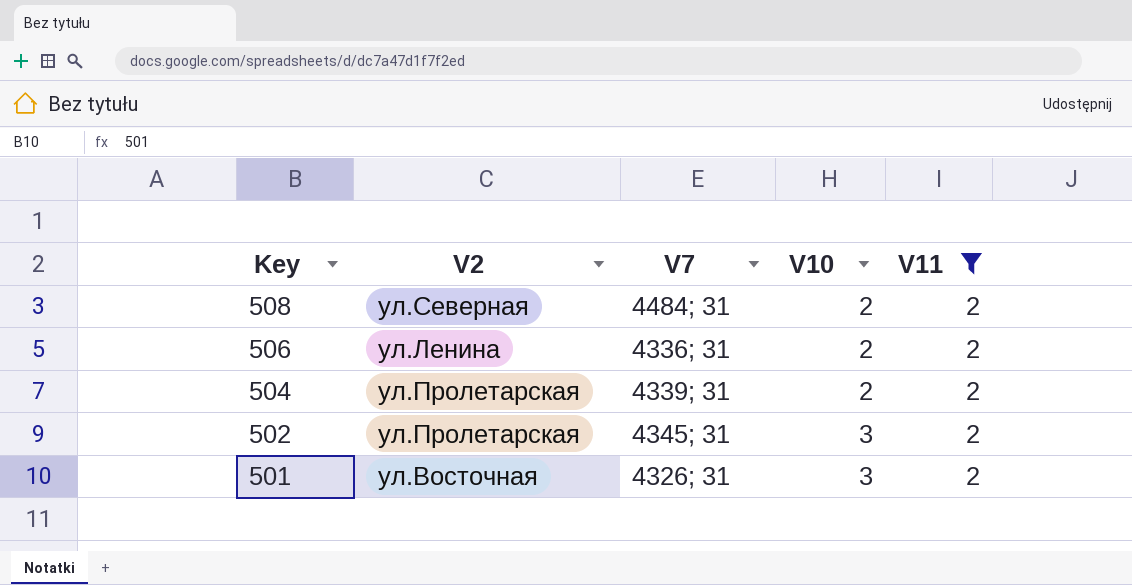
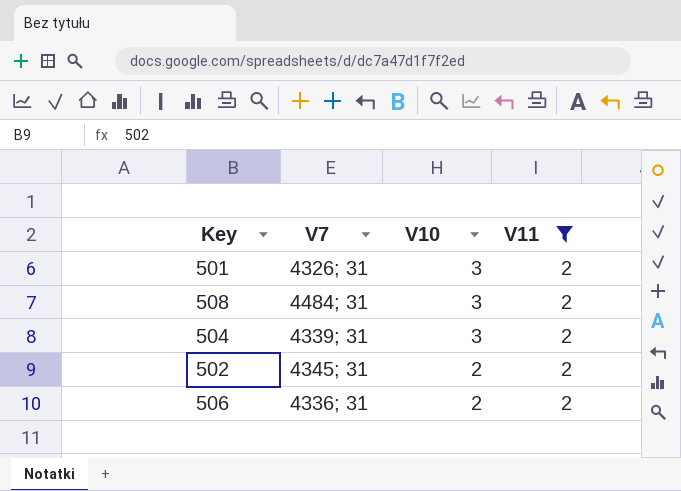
row order: Key descending -> V10 descending
column V2 | position: 2 -> none
508 | V10: 2 -> 3
504 | V10: 2 -> 3
502 | V10: 3 -> 2

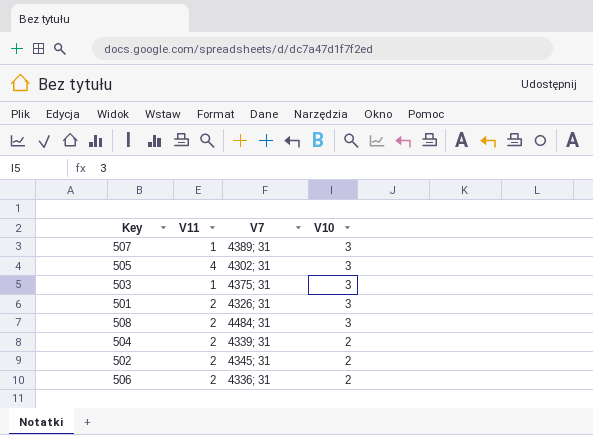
filter: V11 = 2 -> none
column V11 | position: 4 -> 2
504 | V10: 3 -> 2

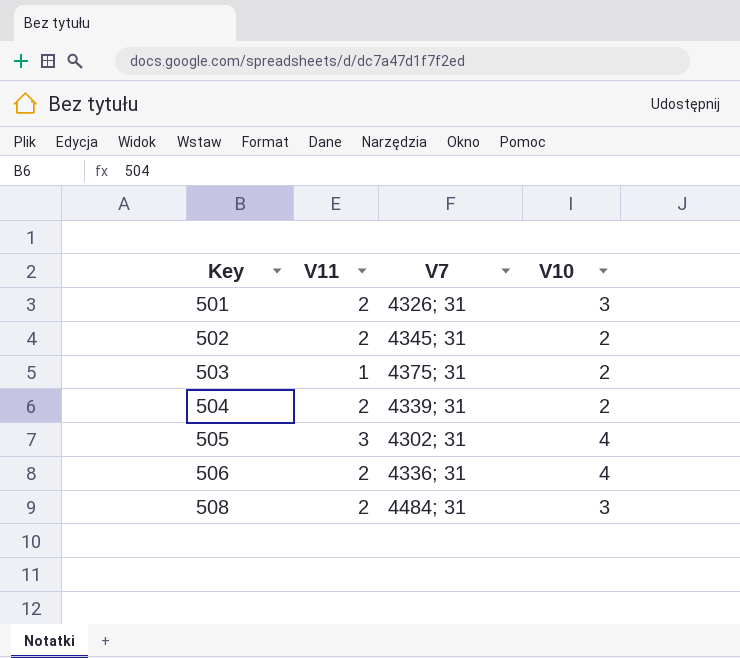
row order: V10 descending -> Key ascending
row 507: 1 | 4389; 31 | 3 -> none
503 | V10: 3 -> 2
505 | V11: 4 -> 3
505 | V10: 3 -> 4
506 | V10: 2 -> 4

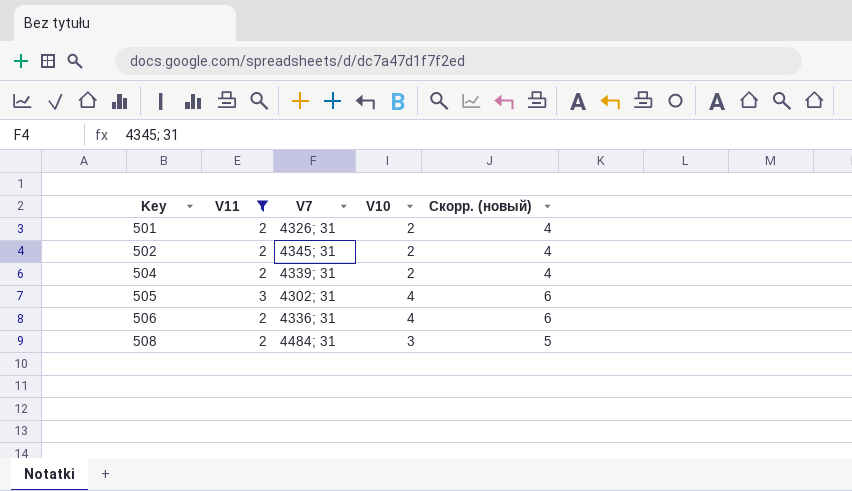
filter: none -> V11 != 1
column Скорр. (новый) | formula: none -> [V10] + 2
501 | V10: 3 -> 2

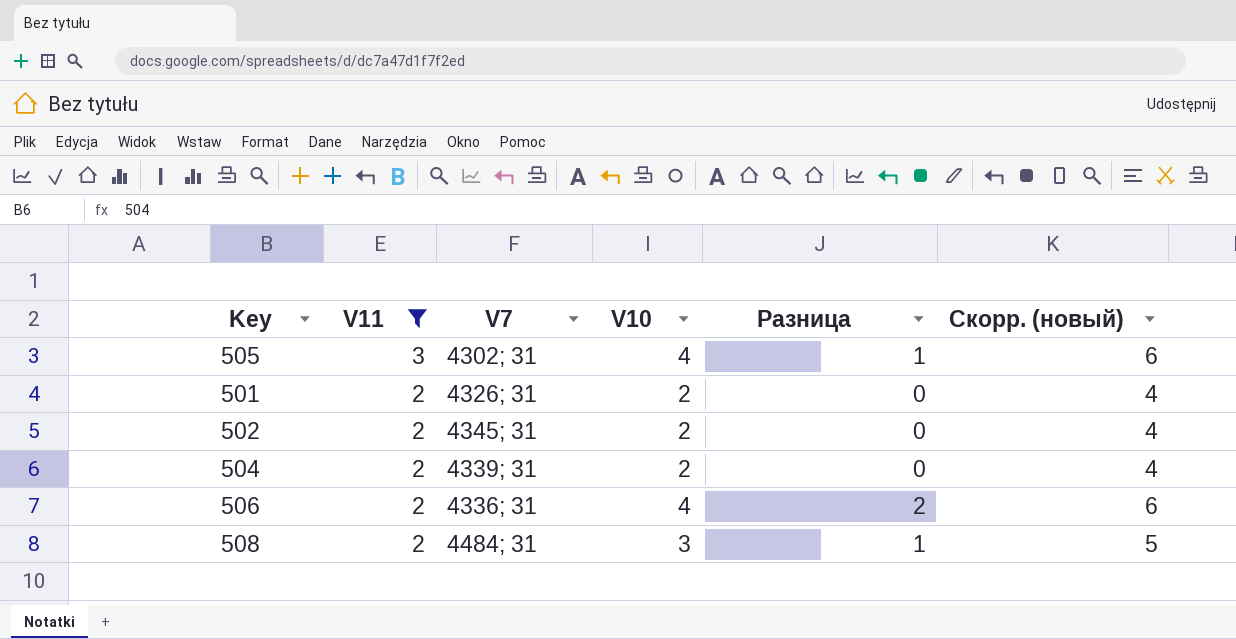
row order: Key ascending -> V11 descending
column Разница | formula: none -> [V10] - [V11]

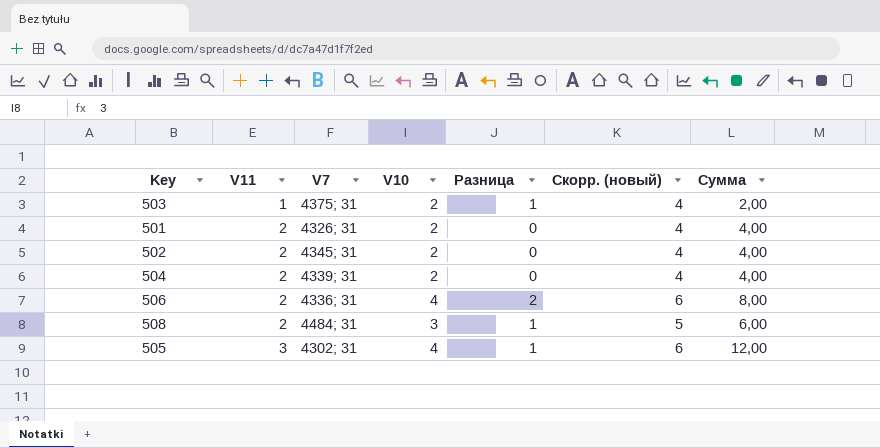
filter: V11 != 1 -> none
row order: V11 descending -> V11 ascending
column Сумма | formula: none -> [V11] * [V10]

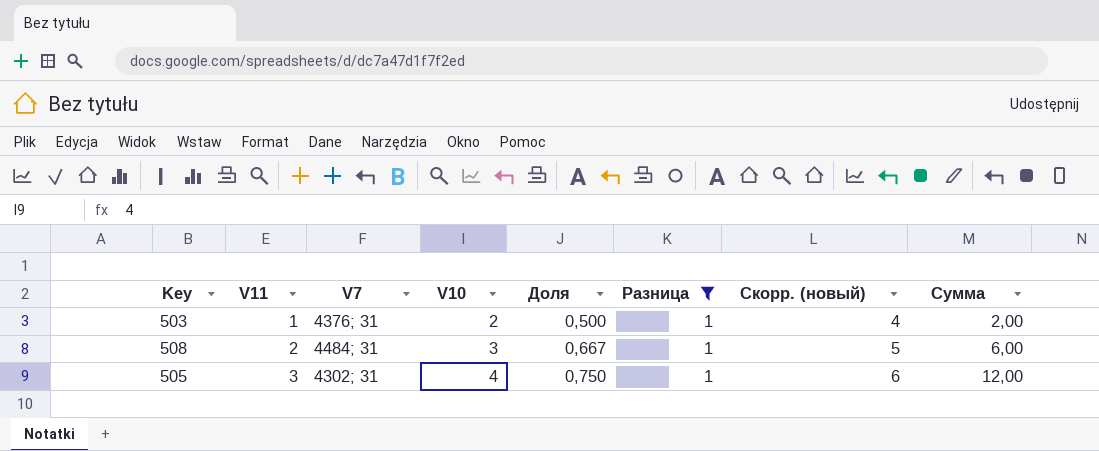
filter: none -> Разница = 1
column Доля | formula: none -> [V11] / [V10]
503 | V7: 4375; 31 -> 4376; 31

